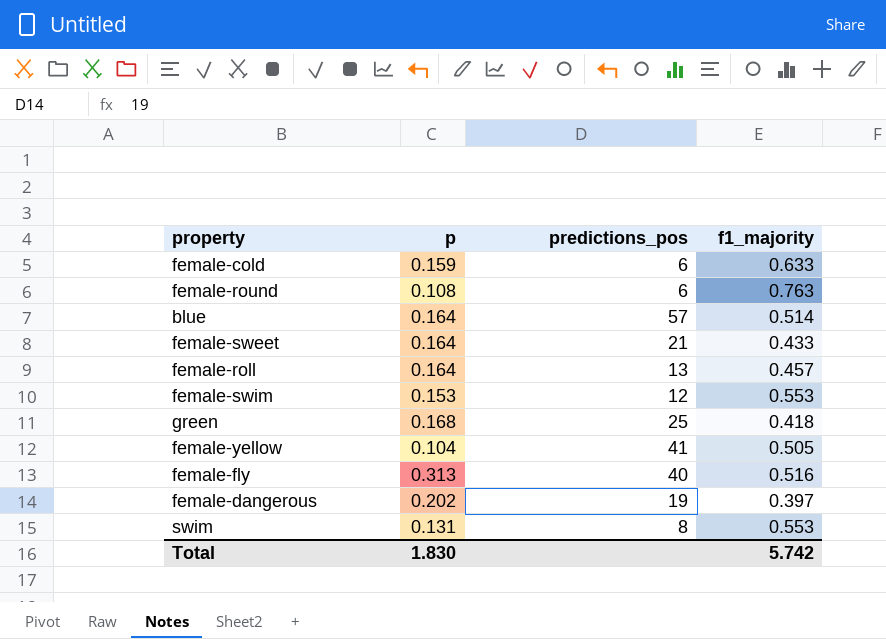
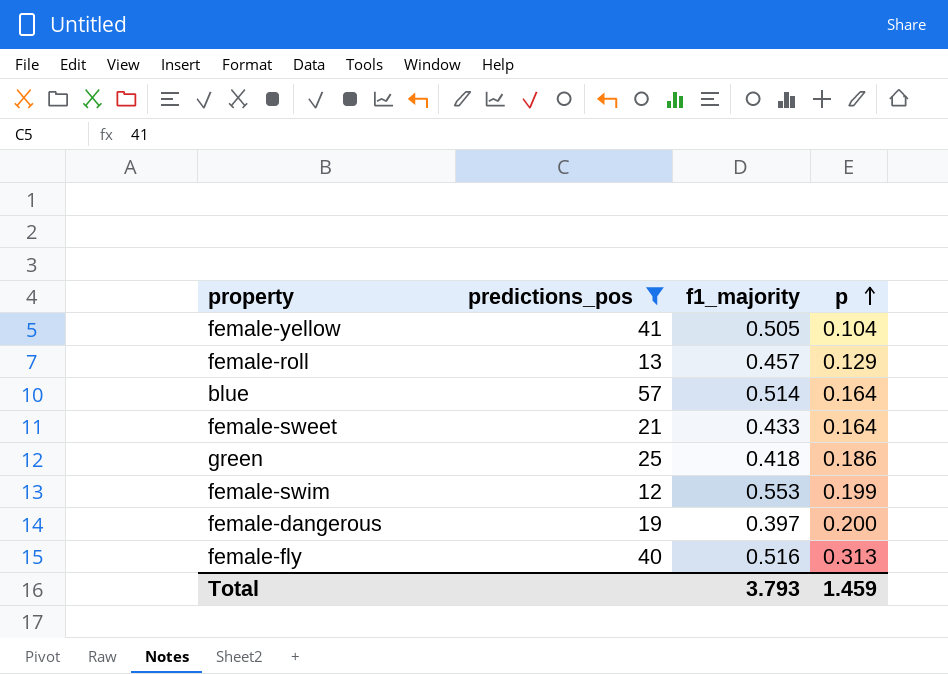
filter: none -> predictions_pos >= 12
row order: none -> p ascending
column p | position: 2 -> 4
female-roll | p: 0.164 -> 0.129
green | p: 0.168 -> 0.186
female-swim | p: 0.153 -> 0.199
female-dangerous | p: 0.202 -> 0.200
Total | f1_majority: 5.742 -> 3.793
Total | p: 1.830 -> 1.459

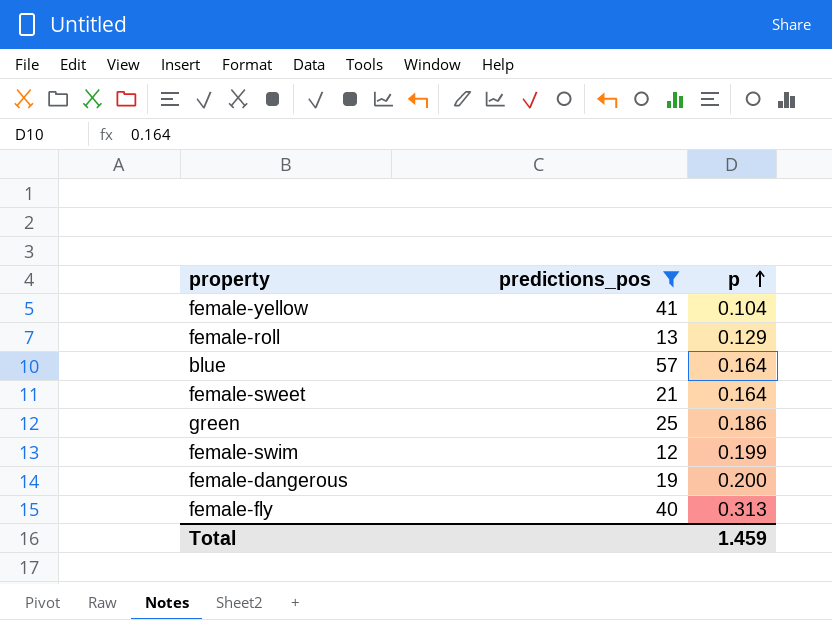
column f1_majority | position: 3 -> none

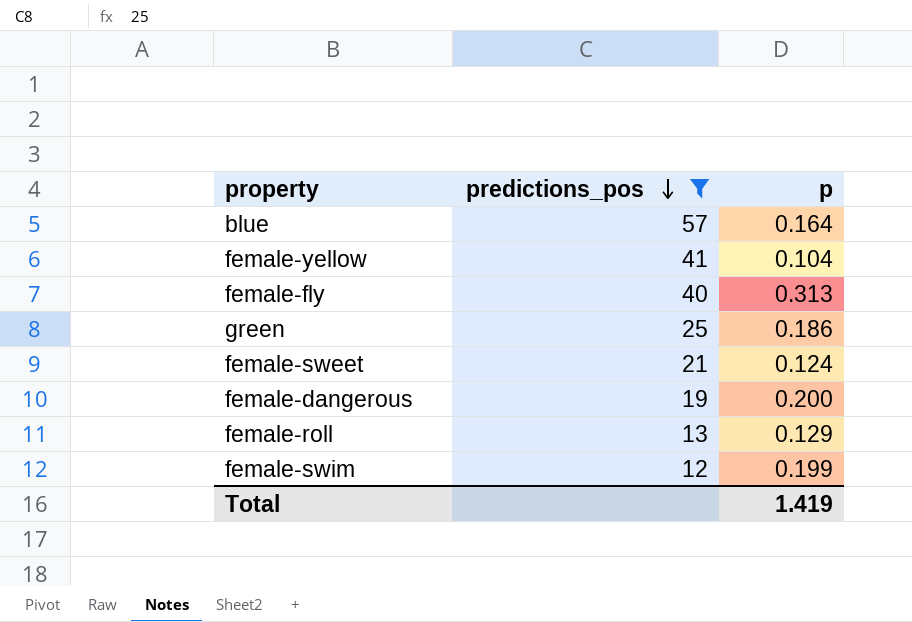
row order: p ascending -> predictions_pos descending
female-sweet | p: 0.164 -> 0.124
Total | p: 1.459 -> 1.419

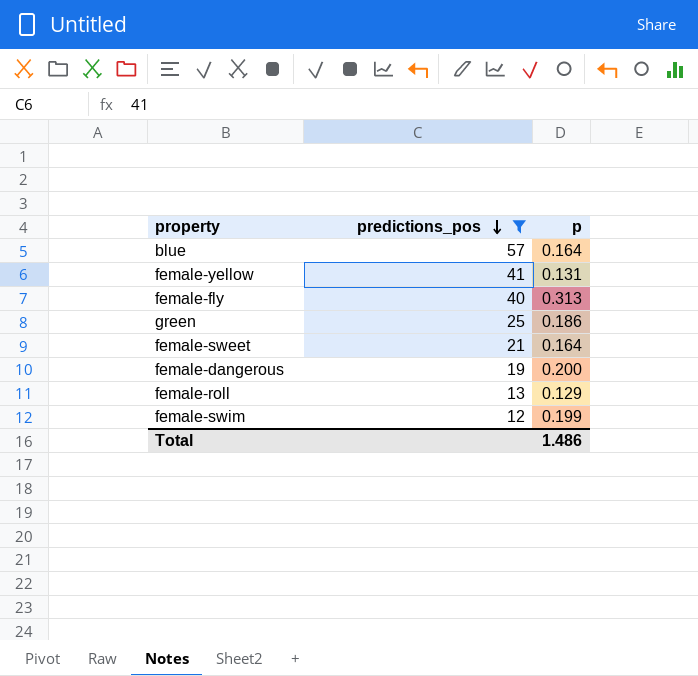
female-yellow | p: 0.104 -> 0.131
female-sweet | p: 0.124 -> 0.164
Total | p: 1.419 -> 1.486

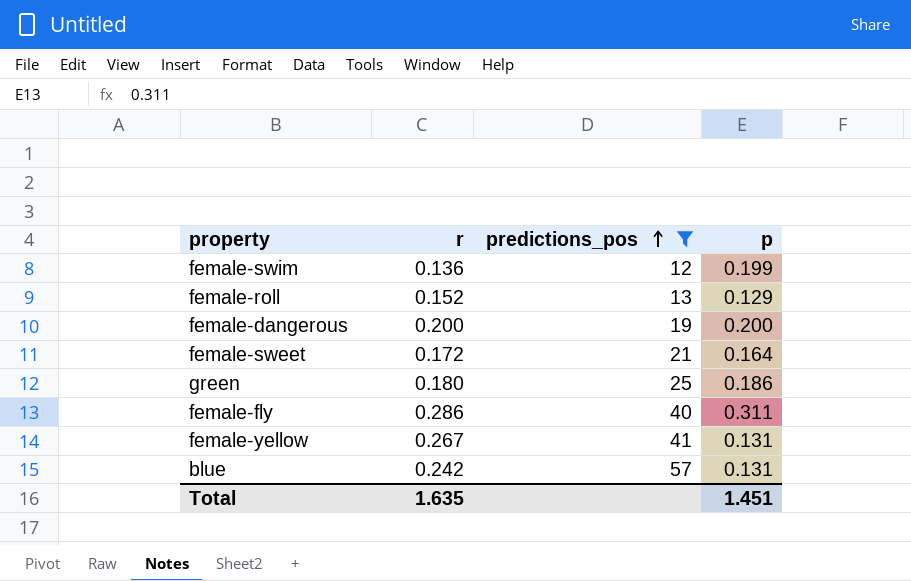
row order: predictions_pos descending -> predictions_pos ascending
column r | position: none -> 2
female-fly | p: 0.313 -> 0.311
blue | p: 0.164 -> 0.131
Total | p: 1.486 -> 1.451

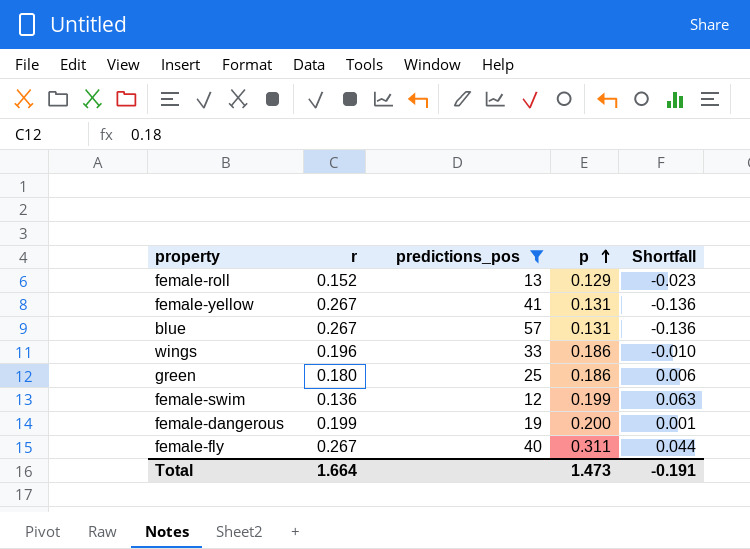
row order: predictions_pos ascending -> p ascending
column Shortfall | formula: none -> [p] - [r]
row female-sweet: 0.172 | 21 | 0.164 -> none
blue | r: 0.242 -> 0.267
row wings: none -> 0.196 | 33 | 0.186 | -0.010
female-dangerous | r: 0.200 -> 0.199
female-fly | r: 0.286 -> 0.267
Total | r: 1.635 -> 1.664
Total | p: 1.451 -> 1.473

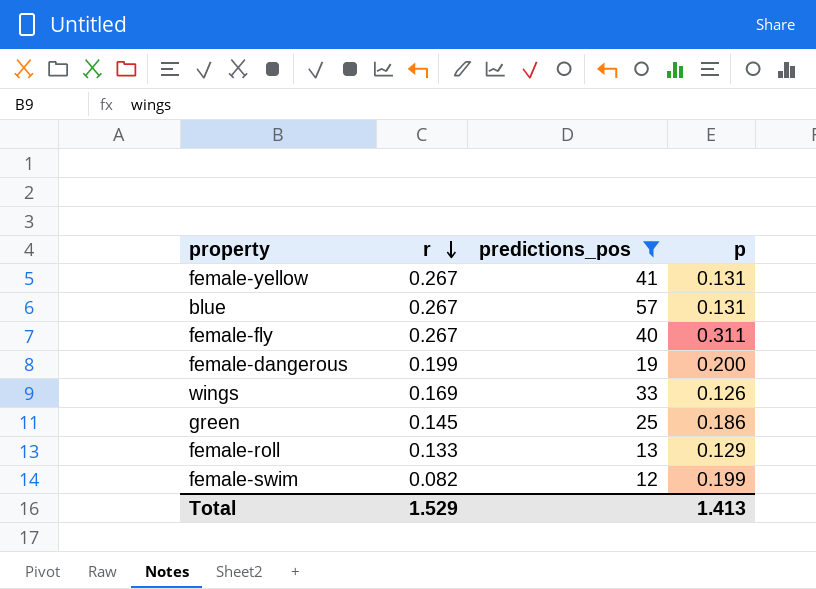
row order: p ascending -> r descending
column Shortfall | formula: [p] - [r] -> none
wings | r: 0.196 -> 0.169
wings | p: 0.186 -> 0.126
green | r: 0.180 -> 0.145
female-roll | r: 0.152 -> 0.133
female-swim | r: 0.136 -> 0.082
Total | r: 1.664 -> 1.529
Total | p: 1.473 -> 1.413

